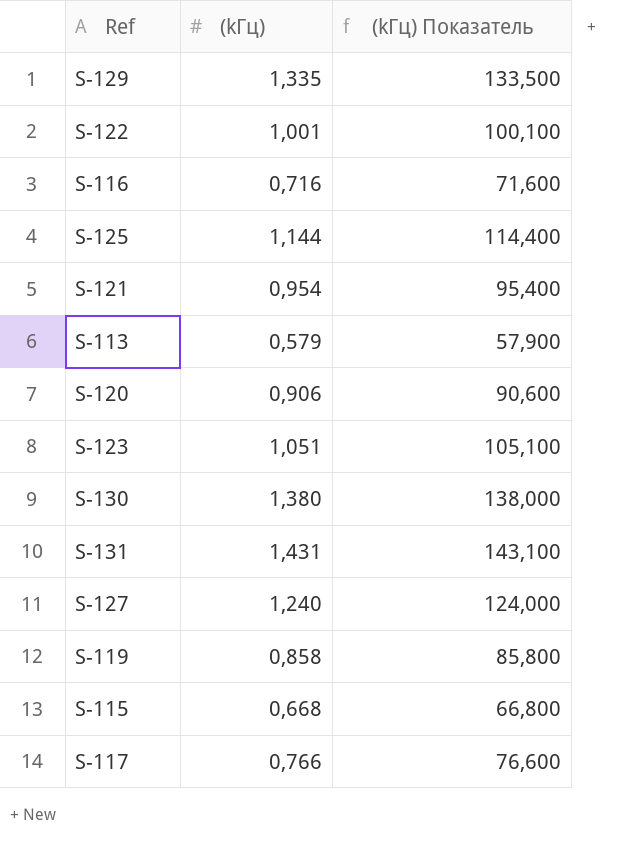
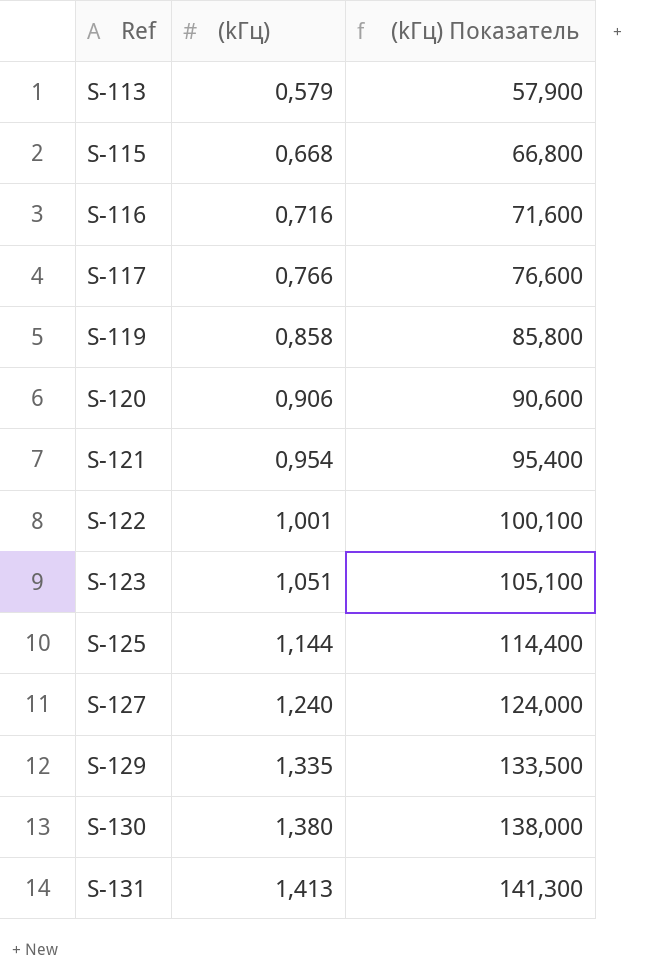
row order: none -> Ref ascending
S-131 | (kГц): 1,431 -> 1,413
S-131 | (kГц) Показатель: 143,100 -> 141,300

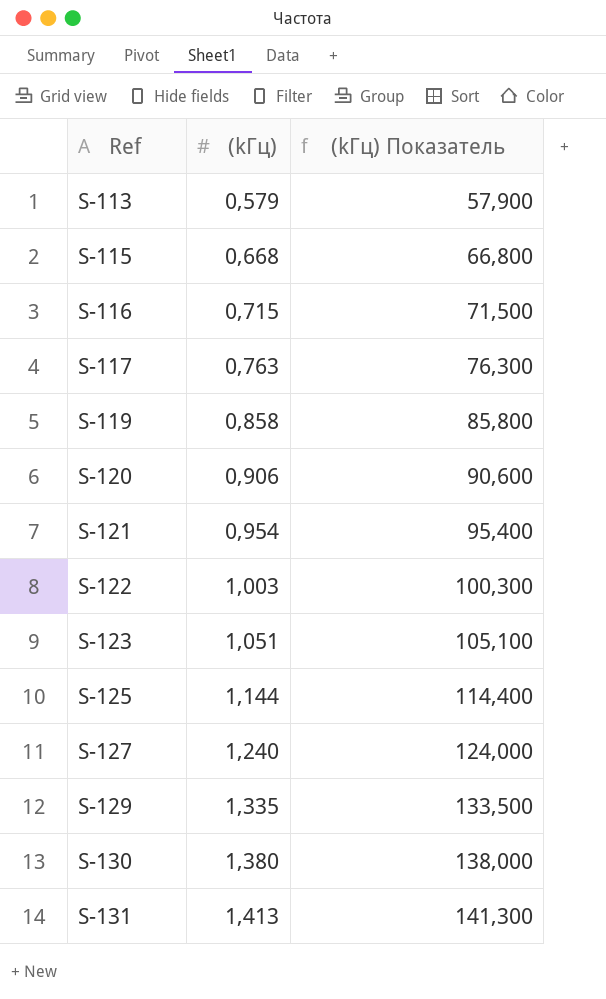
S-116 | (kГц): 0,716 -> 0,715
S-116 | (kГц) Показатель: 71,600 -> 71,500
S-117 | (kГц): 0,766 -> 0,763
S-117 | (kГц) Показатель: 76,600 -> 76,300
S-122 | (kГц): 1,001 -> 1,003
S-122 | (kГц) Показатель: 100,100 -> 100,300

